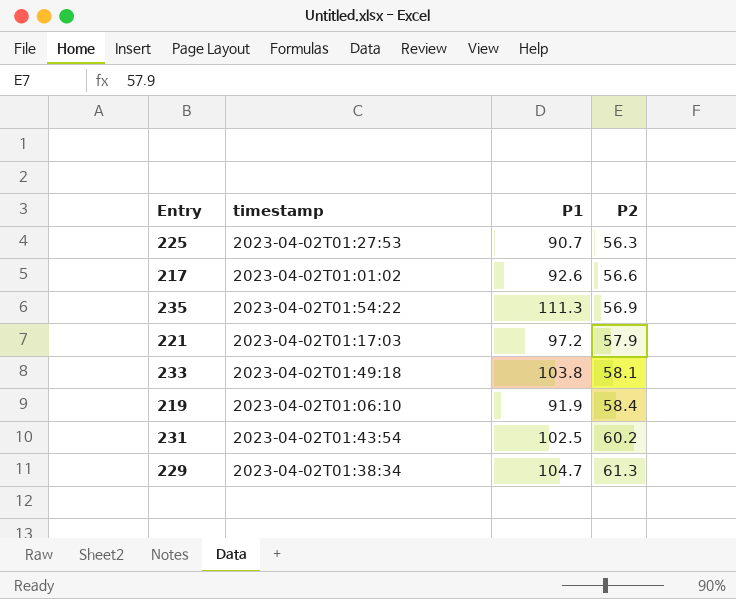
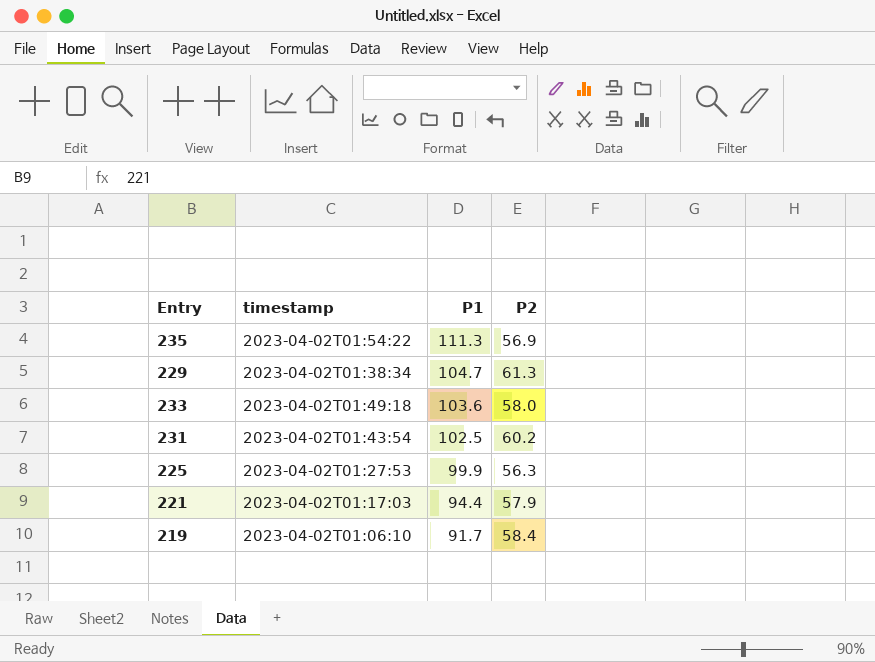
row order: P2 ascending -> P1 descending
row 217: 2023-04-02T01:01:02 | 92.6 | 56.6 -> none
233 | P1: 103.8 -> 103.6
233 | P2: 58.1 -> 58.0
225 | P1: 90.7 -> 99.9
221 | P1: 97.2 -> 94.4
219 | P1: 91.9 -> 91.7

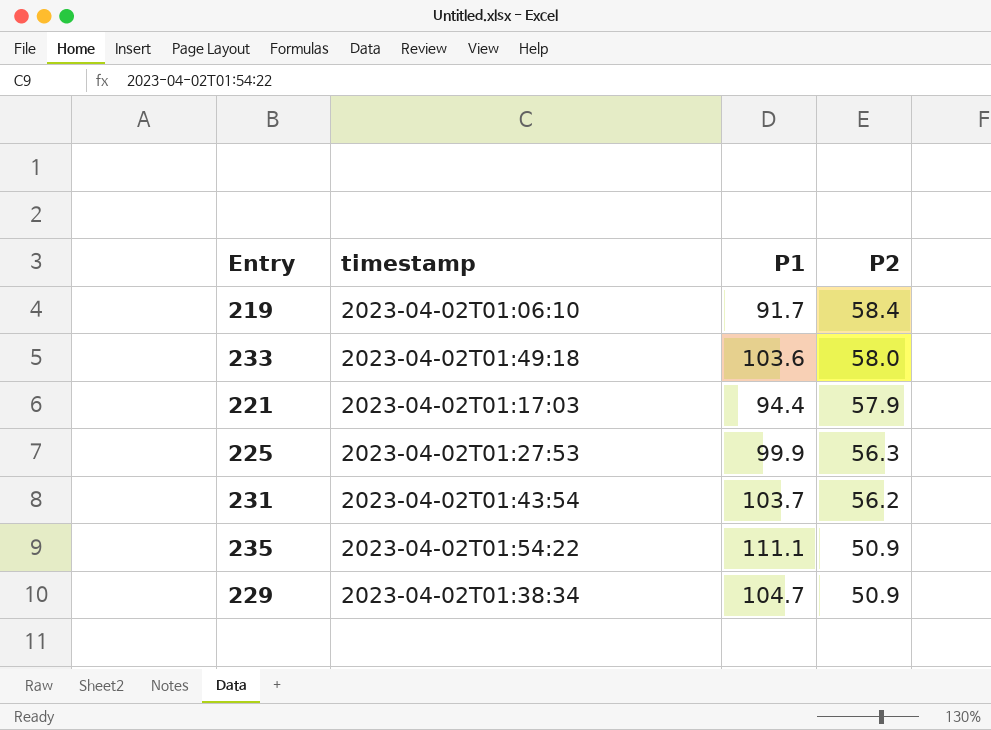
row order: P1 descending -> P2 descending
231 | P1: 102.5 -> 103.7
231 | P2: 60.2 -> 56.2
235 | P1: 111.3 -> 111.1
235 | P2: 56.9 -> 50.9
229 | P2: 61.3 -> 50.9

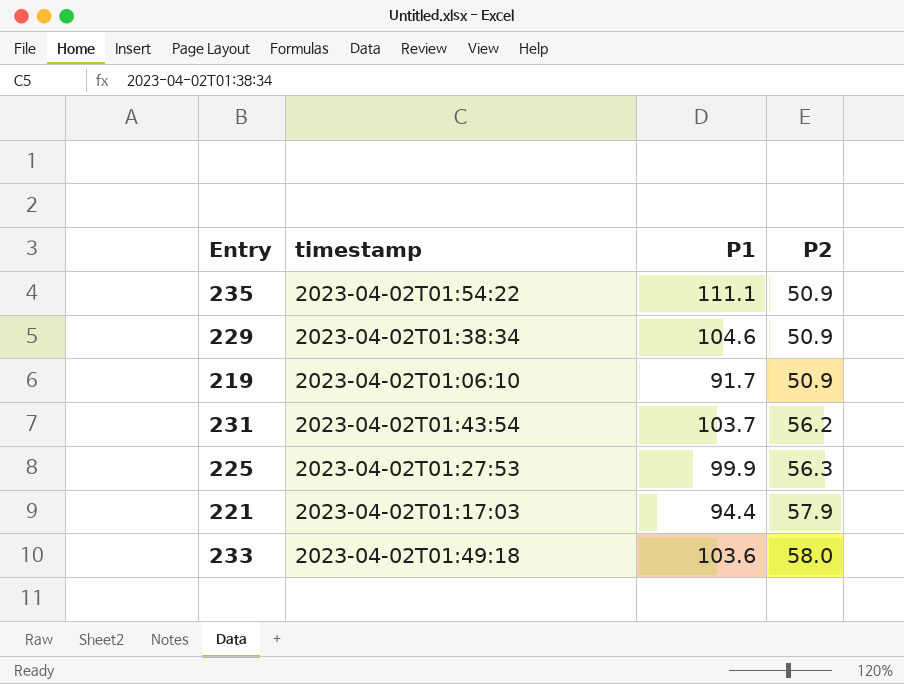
row order: P2 descending -> P2 ascending
229 | P1: 104.7 -> 104.6
219 | P2: 58.4 -> 50.9

